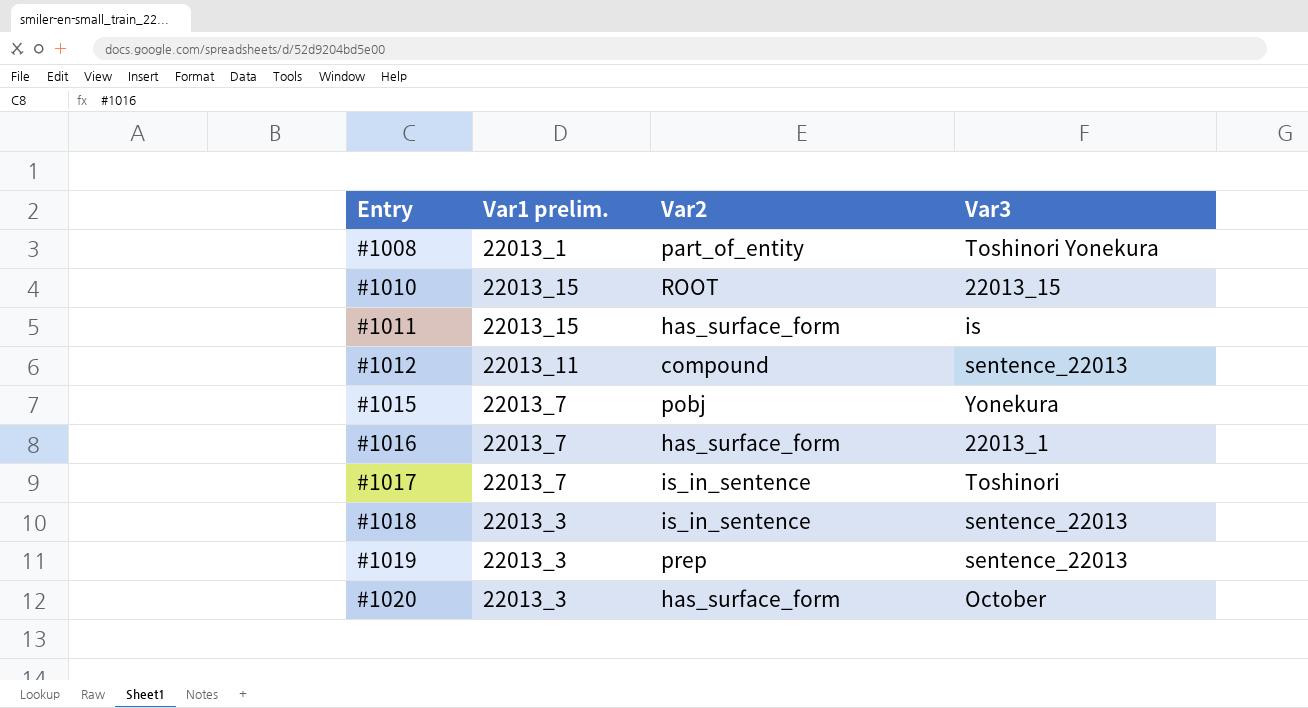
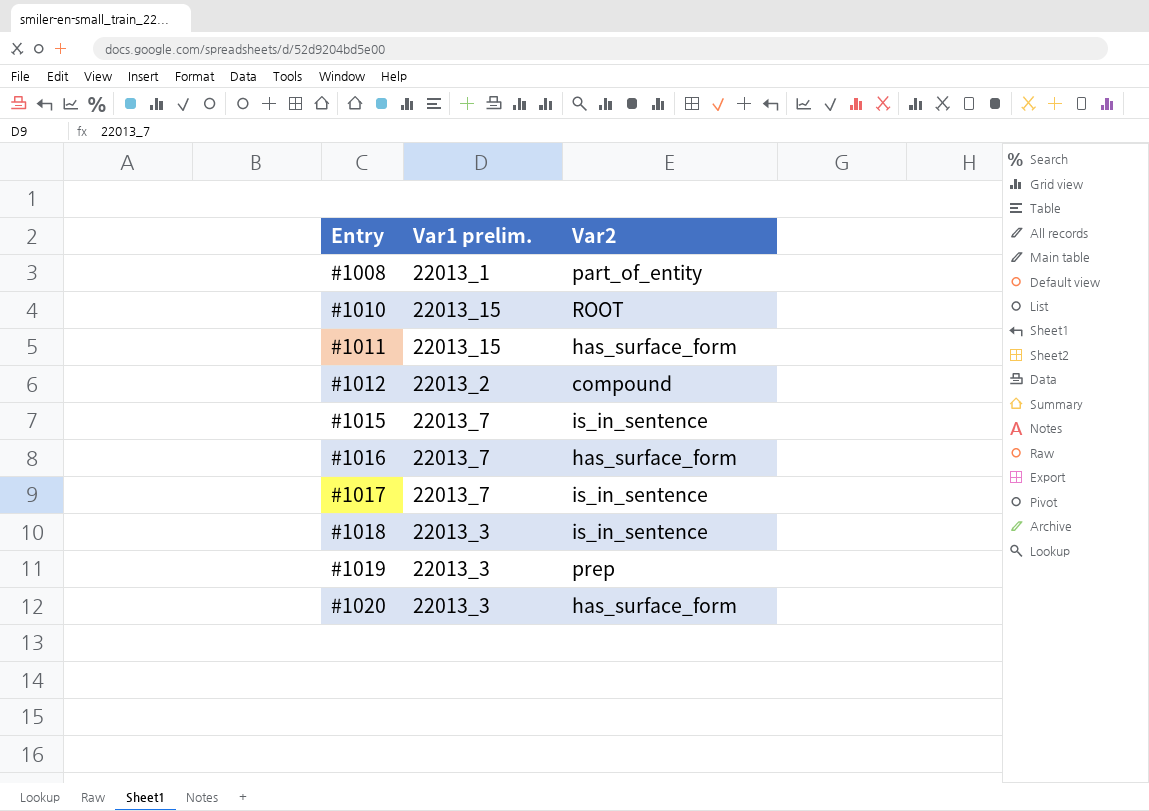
column Var3 | position: 4 -> none
#1012 | Var1 prelim.: 22013_11 -> 22013_2
#1015 | Var2: pobj -> is_in_sentence

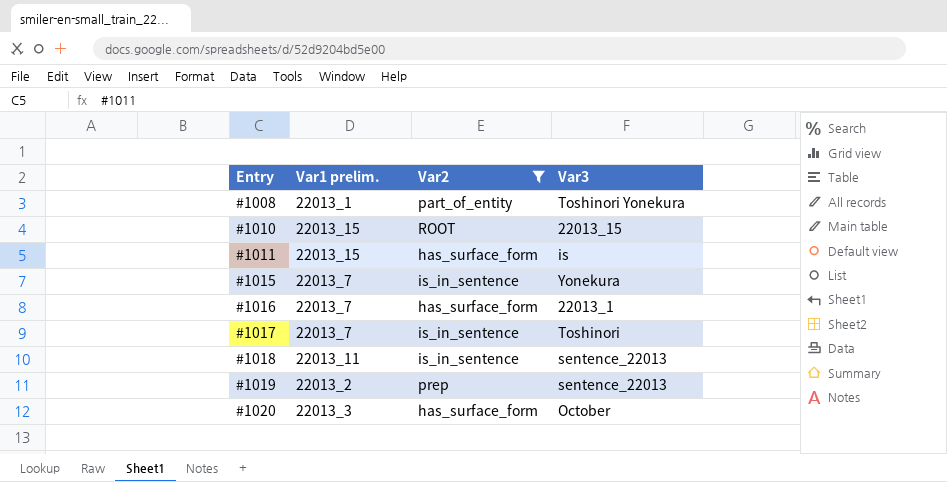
filter: none -> Var2 != compound
column Var3 | position: none -> 4
#1018 | Var1 prelim.: 22013_3 -> 22013_11
#1019 | Var1 prelim.: 22013_3 -> 22013_2

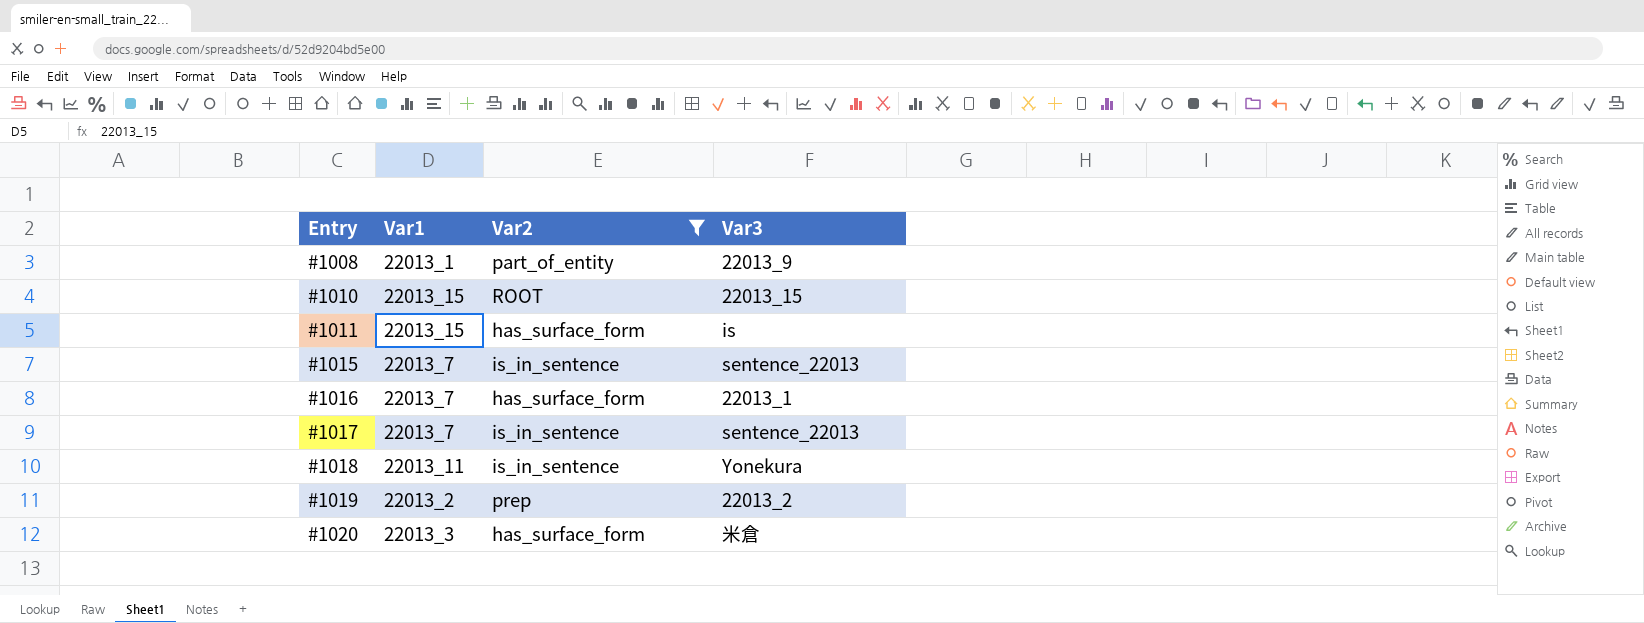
column name: Var1 prelim. -> Var1
#1008 | Var3: Toshinori Yonekura -> 22013_9
#1015 | Var3: Yonekura -> sentence_22013
#1017 | Var3: Toshinori -> sentence_22013
#1018 | Var3: sentence_22013 -> Yonekura
#1019 | Var3: sentence_22013 -> 22013_2
#1020 | Var3: October -> 米倉

